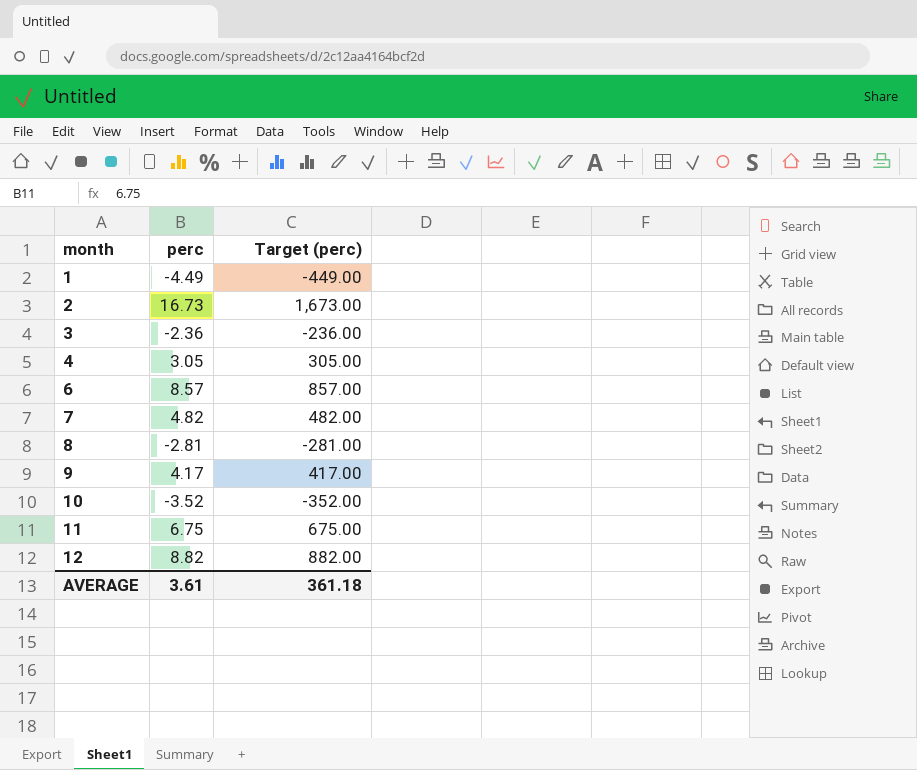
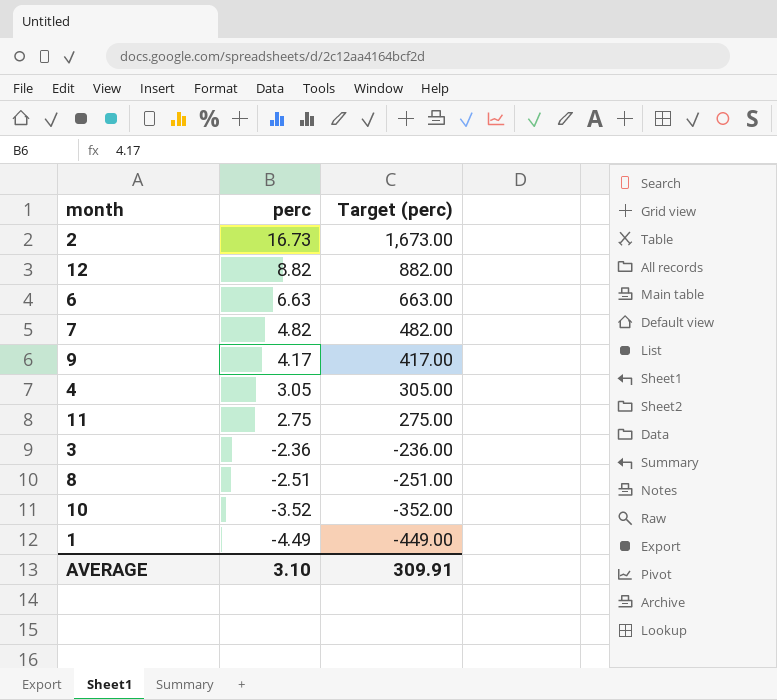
row order: month ascending -> perc descending
6 | perc: 8.57 -> 6.63
6 | Target (perc): 857.00 -> 663.00
11 | perc: 6.75 -> 2.75
11 | Target (perc): 675.00 -> 275.00
8 | perc: -2.81 -> -2.51
8 | Target (perc): -281.00 -> -251.00
AVERAGE | perc: 3.61 -> 3.10
AVERAGE | Target (perc): 361.18 -> 309.91

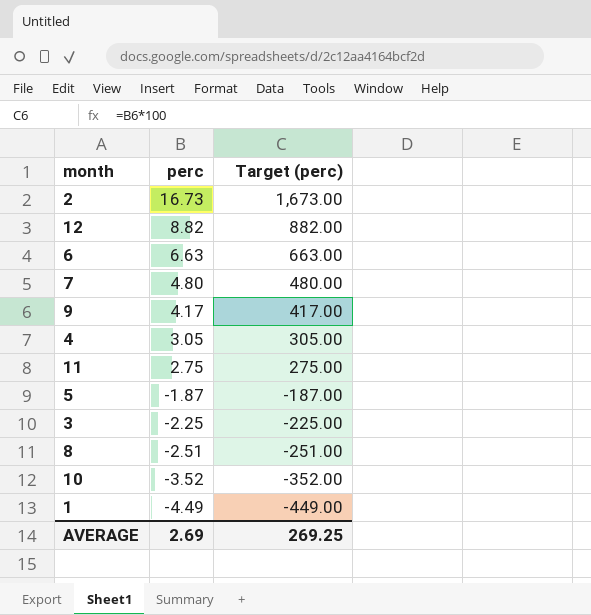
7 | perc: 4.82 -> 4.80
7 | Target (perc): 482.00 -> 480.00
row 5: none -> -1.87 | -187.00
3 | perc: -2.36 -> -2.25
3 | Target (perc): -236.00 -> -225.00
AVERAGE | perc: 3.10 -> 2.69
AVERAGE | Target (perc): 309.91 -> 269.25

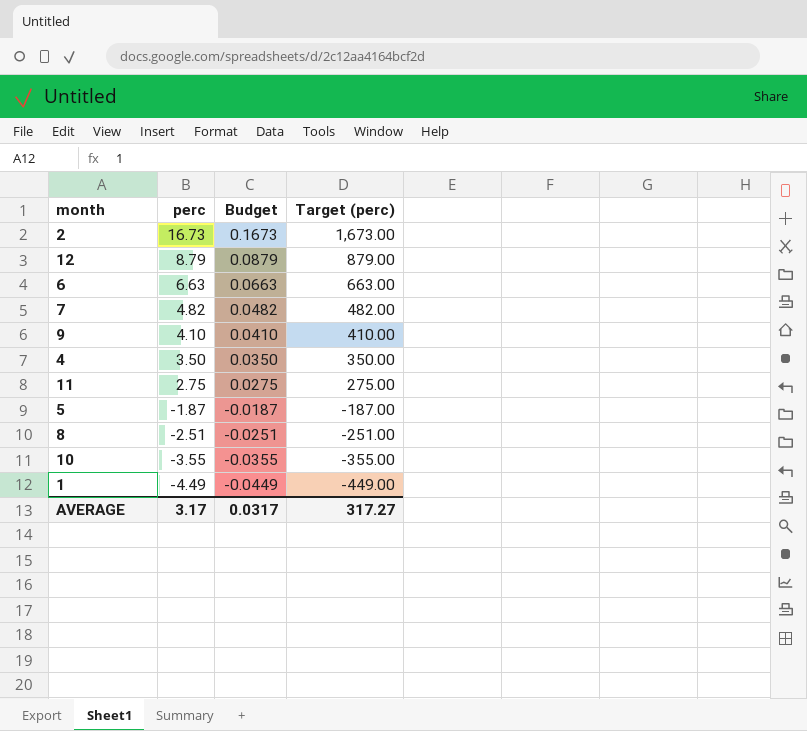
column Budget | formula: none -> [perc] * 0.01
row 3: -2.25 | -225.00 -> none
12 | perc: 8.82 -> 8.79
12 | Target (perc): 882.00 -> 879.00
7 | perc: 4.80 -> 4.82
7 | Target (perc): 480.00 -> 482.00
9 | perc: 4.17 -> 4.10
9 | Target (perc): 417.00 -> 410.00
4 | perc: 3.05 -> 3.50
4 | Target (perc): 305.00 -> 350.00
10 | perc: -3.52 -> -3.55
10 | Target (perc): -352.00 -> -355.00
AVERAGE | perc: 2.69 -> 3.17
AVERAGE | Target (perc): 269.25 -> 317.27

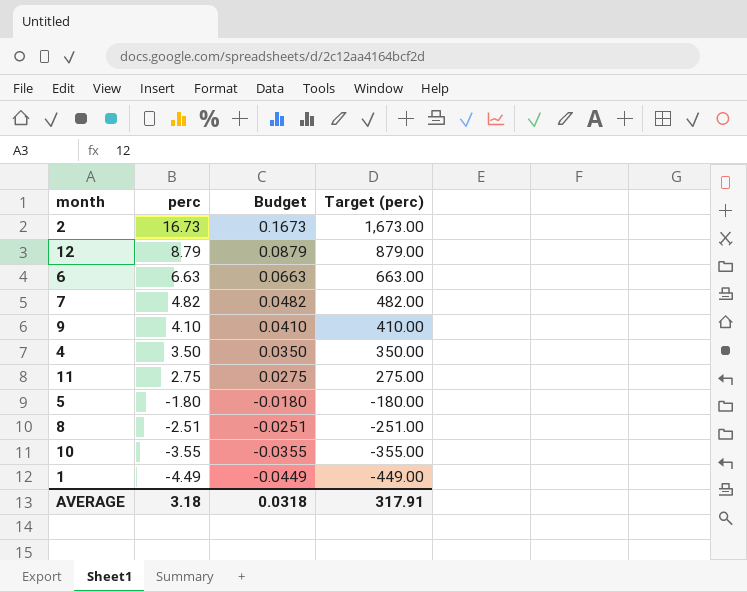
5 | perc: -1.87 -> -1.80
5 | Budget: -0.0187 -> -0.0180
5 | Target (perc): -187.00 -> -180.00
AVERAGE | perc: 3.17 -> 3.18
AVERAGE | Budget: 0.0317 -> 0.0318
AVERAGE | Target (perc): 317.27 -> 317.91

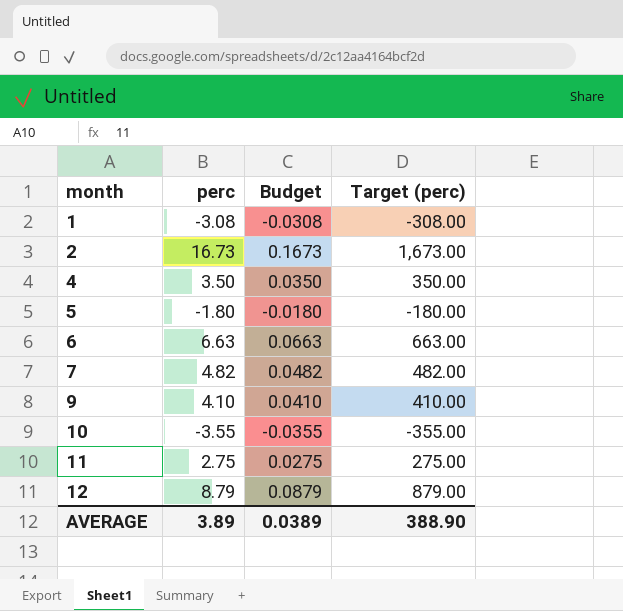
row order: perc descending -> month ascending
row 8: -2.51 | -0.0251 | -251.00 -> none
1 | perc: -4.49 -> -3.08
1 | Budget: -0.0449 -> -0.0308
1 | Target (perc): -449.00 -> -308.00
AVERAGE | perc: 3.18 -> 3.89
AVERAGE | Budget: 0.0318 -> 0.0389
AVERAGE | Target (perc): 317.91 -> 388.90

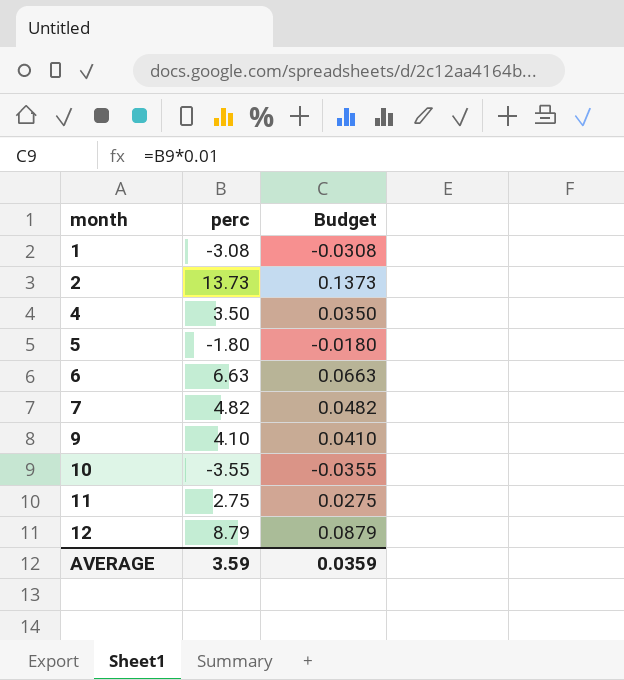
column Target (perc) | formula: [perc] * 100 -> none
2 | perc: 16.73 -> 13.73
2 | Budget: 0.1673 -> 0.1373
AVERAGE | perc: 3.89 -> 3.59
AVERAGE | Budget: 0.0389 -> 0.0359

